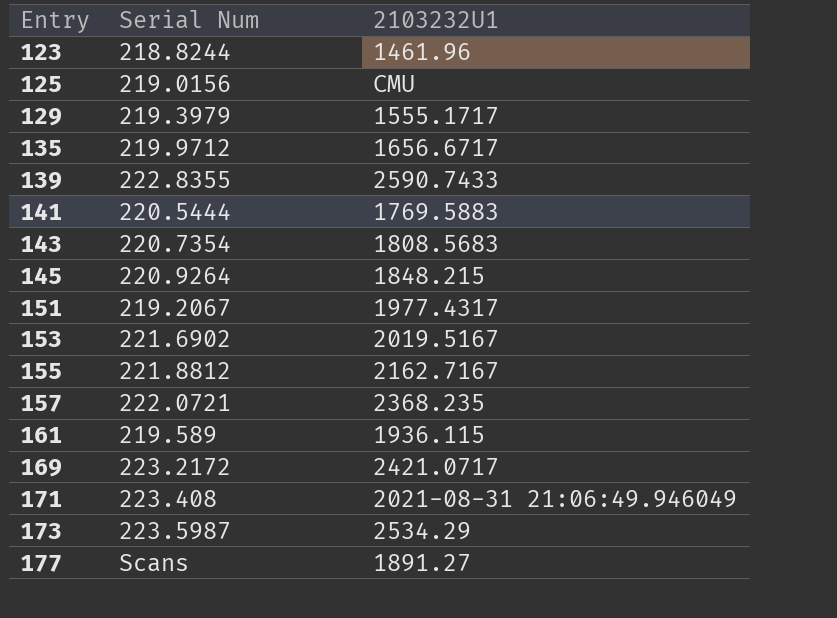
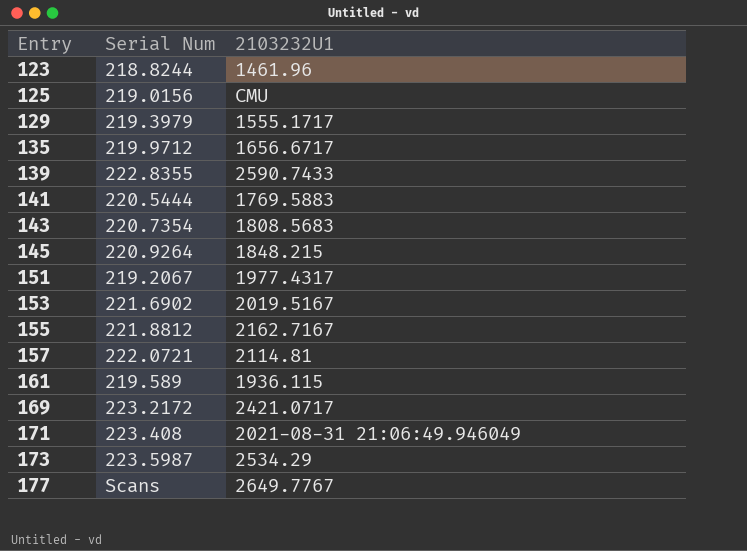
157 | 2103232U1: 2368.235 -> 2114.81
177 | 2103232U1: 1891.27 -> 2649.7767

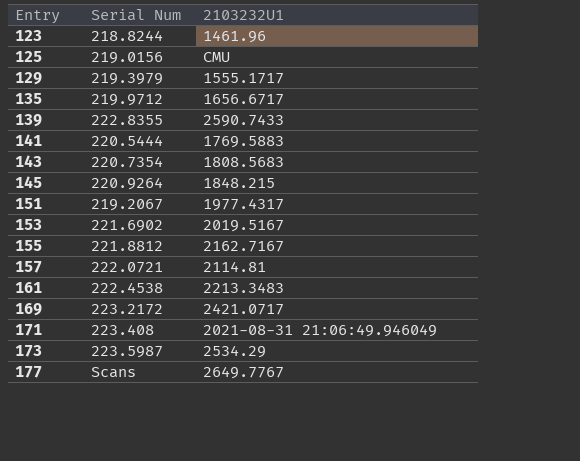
161 | Serial Num: 219.589 -> 222.4538
161 | 2103232U1: 1936.115 -> 2213.3483

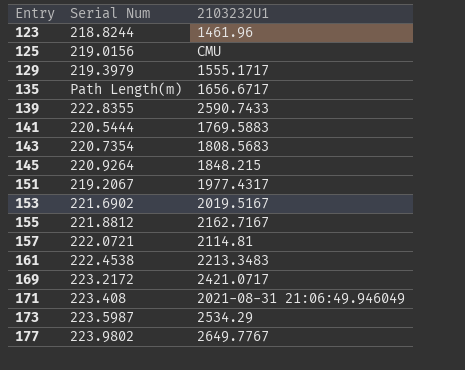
135 | Serial Num: 219.9712 -> Path Length(m)
177 | Serial Num: Scans -> 223.9802

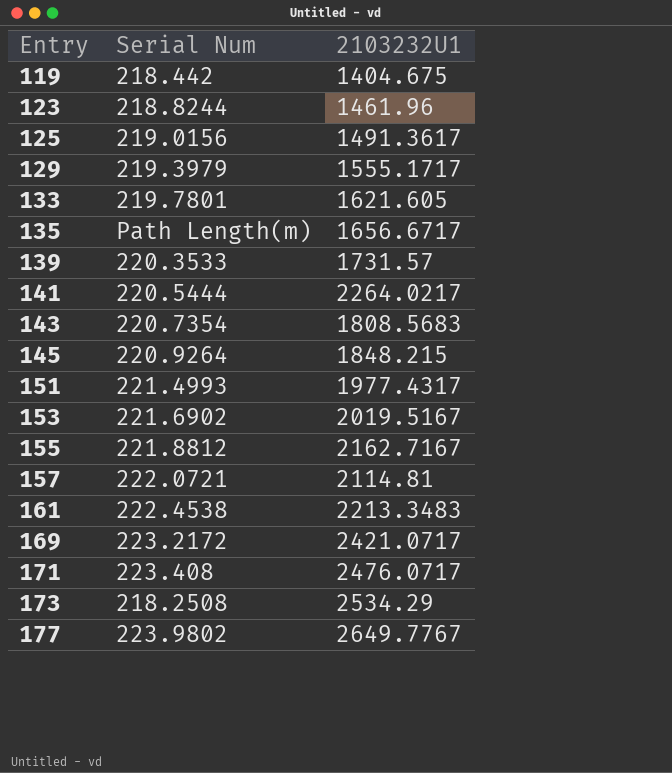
row 119: none -> 218.442 | 1404.675
125 | 2103232U1: CMU -> 1491.3617
row 133: none -> 219.7801 | 1621.605
139 | Serial Num: 222.8355 -> 220.3533
139 | 2103232U1: 2590.7433 -> 1731.57
141 | 2103232U1: 1769.5883 -> 2264.0217
151 | Serial Num: 219.2067 -> 221.4993
171 | 2103232U1: 2021-08-31 21:06:49.946049 -> 2476.0717
173 | Serial Num: 223.5987 -> 218.2508

